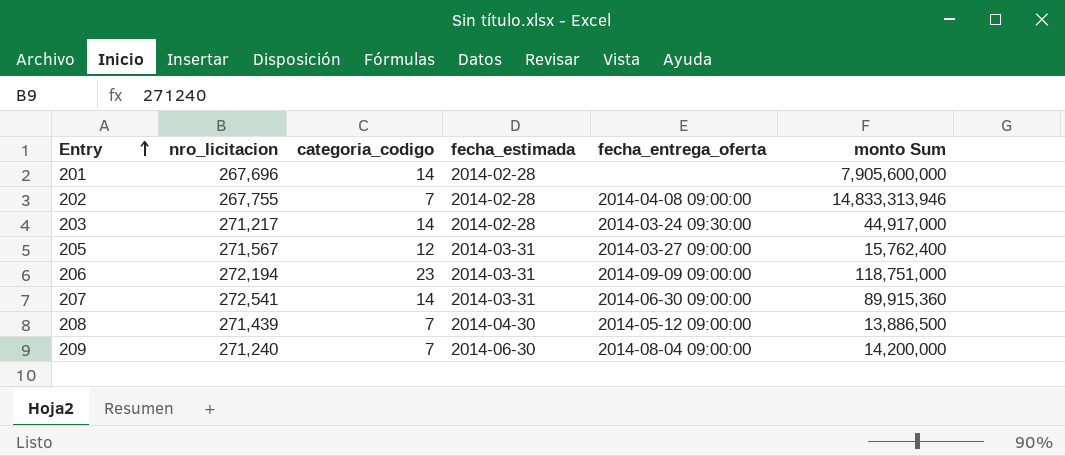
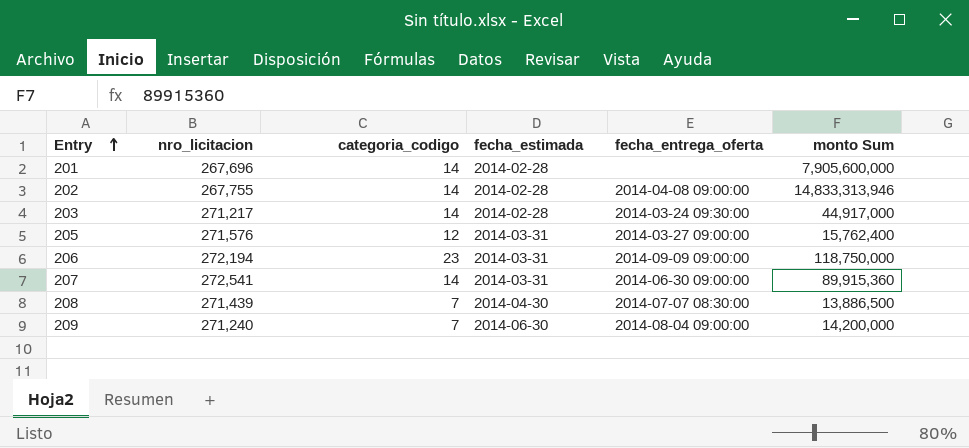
202 | categoria_codigo: 7 -> 14
205 | nro_licitacion: 271,567 -> 271,576
206 | monto Sum: 118,751,000 -> 118,750,000
208 | fecha_entrega_oferta: 2014-05-12 09:00:00 -> 2014-07-07 08:30:00

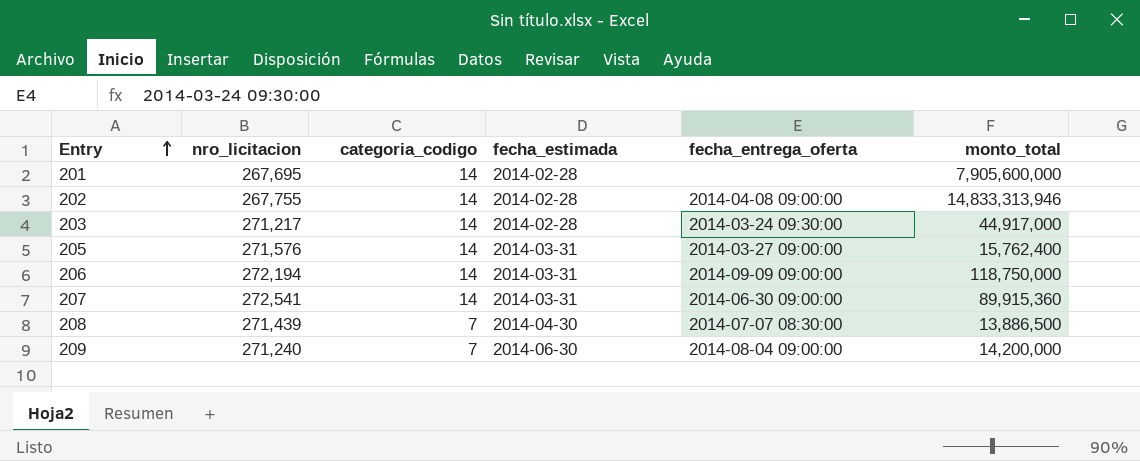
column name: monto Sum -> monto_total
201 | nro_licitacion: 267,696 -> 267,695
205 | categoria_codigo: 12 -> 14
206 | categoria_codigo: 23 -> 14

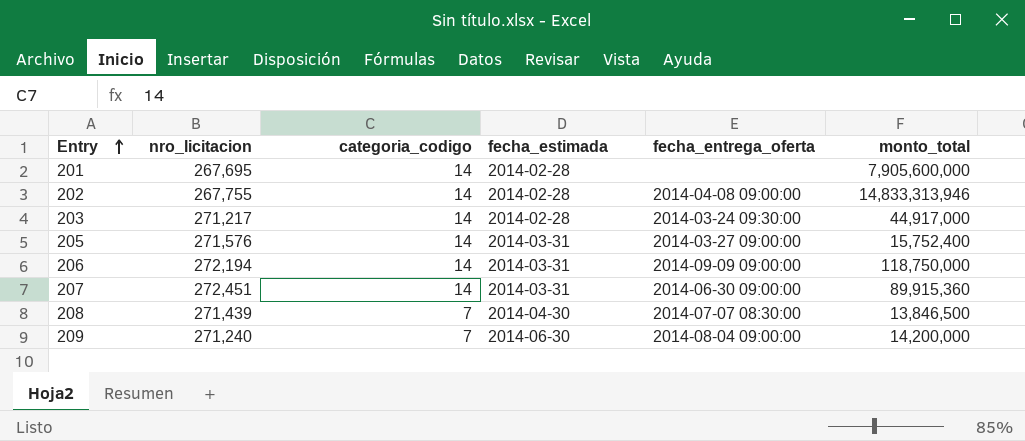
205 | monto_total: 15,762,400 -> 15,752,400
207 | nro_licitacion: 272,541 -> 272,451
208 | monto_total: 13,886,500 -> 13,846,500

